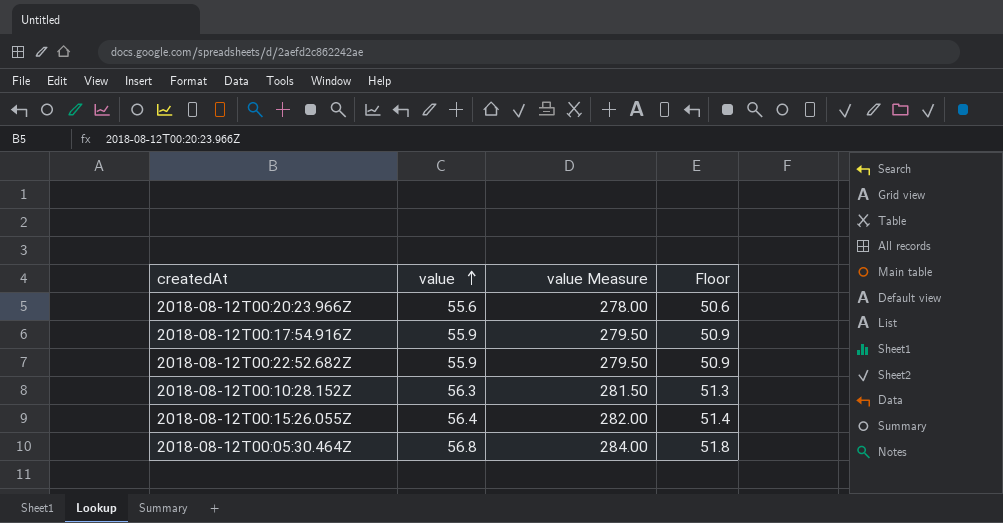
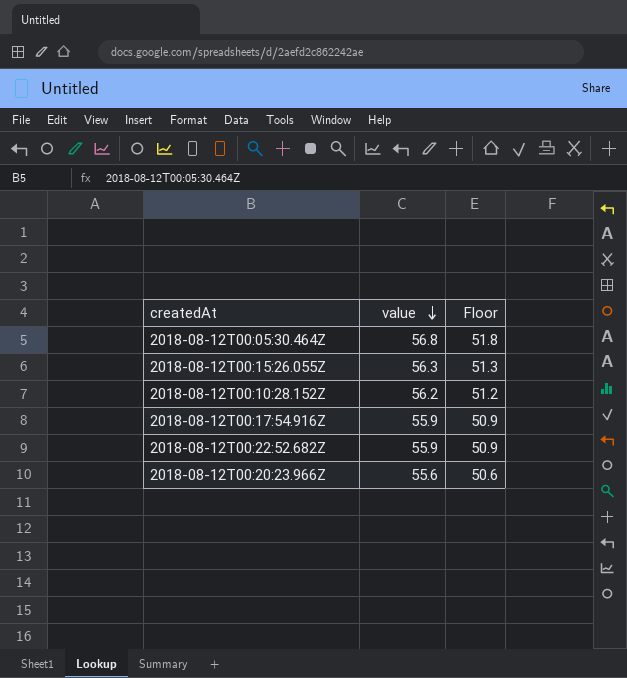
row order: value ascending -> value descending
column value Measure | formula: [value] * 5 -> none
2018-08-12T00:15:26.055Z | value: 56.4 -> 56.3
2018-08-12T00:15:26.055Z | Floor: 51.4 -> 51.3
2018-08-12T00:10:28.152Z | value: 56.3 -> 56.2
2018-08-12T00:10:28.152Z | Floor: 51.3 -> 51.2

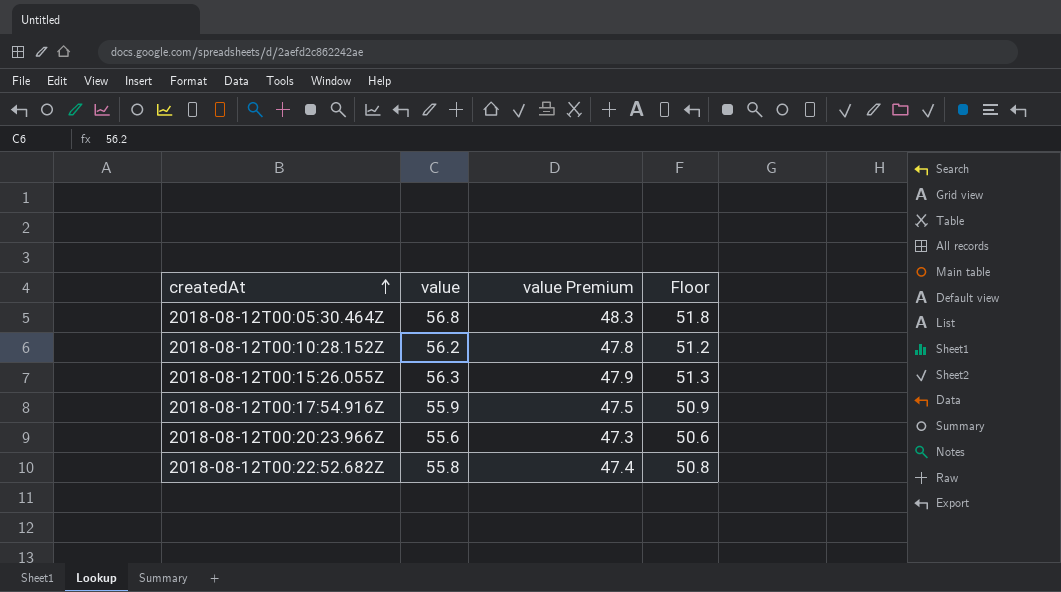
row order: value descending -> createdAt ascending
column value Premium | formula: none -> [value] * 0.85
2018-08-12T00:22:52.682Z | value: 55.9 -> 55.8
2018-08-12T00:22:52.682Z | Floor: 50.9 -> 50.8

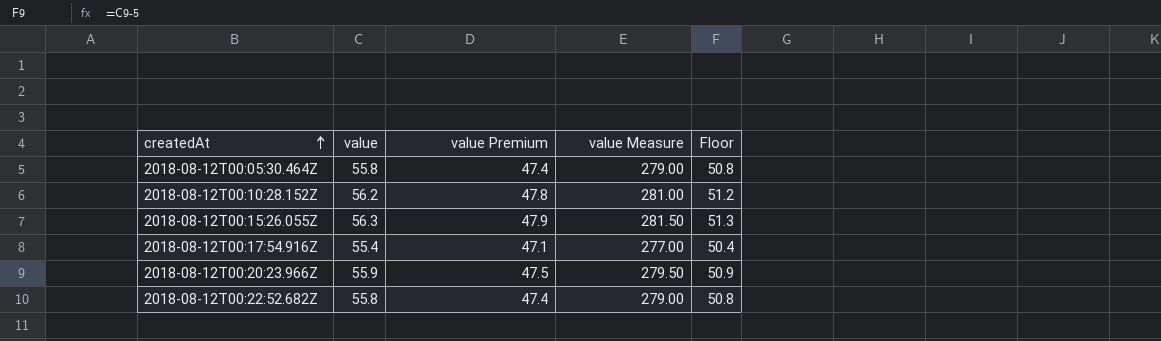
column value Measure | formula: none -> [value] * 5
2018-08-12T00:05:30.464Z | value: 56.8 -> 55.8
2018-08-12T00:05:30.464Z | value Premium: 48.3 -> 47.4
2018-08-12T00:05:30.464Z | Floor: 51.8 -> 50.8
2018-08-12T00:17:54.916Z | value: 55.9 -> 55.4
2018-08-12T00:17:54.916Z | value Premium: 47.5 -> 47.1
2018-08-12T00:17:54.916Z | Floor: 50.9 -> 50.4
2018-08-12T00:20:23.966Z | value: 55.6 -> 55.9
2018-08-12T00:20:23.966Z | value Premium: 47.3 -> 47.5
2018-08-12T00:20:23.966Z | Floor: 50.6 -> 50.9

